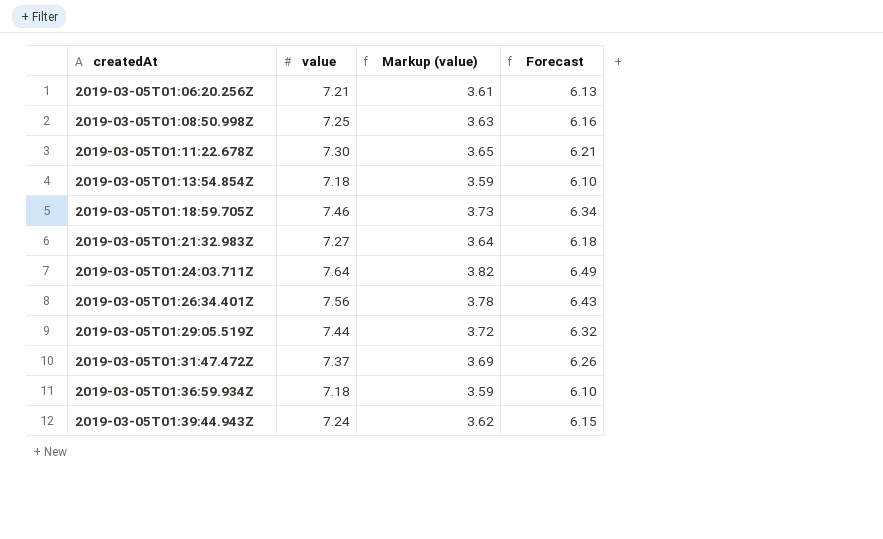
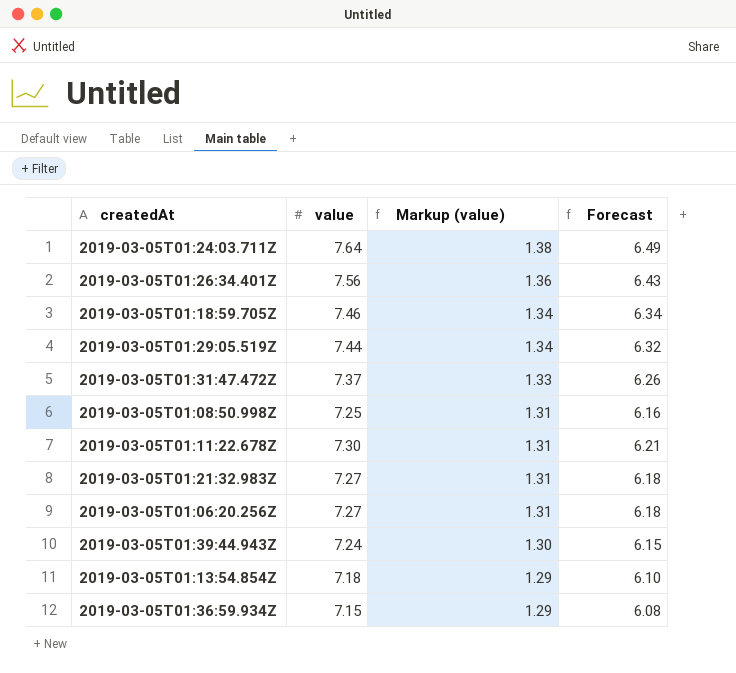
row order: createdAt ascending -> Markup (value) descending
column Markup (value) | formula: [value] * 0.5 -> [value] * 0.18
2019-03-05T01:06:20.256Z | value: 7.21 -> 7.27
2019-03-05T01:06:20.256Z | Forecast: 6.13 -> 6.18
2019-03-05T01:36:59.934Z | value: 7.18 -> 7.15
2019-03-05T01:36:59.934Z | Forecast: 6.10 -> 6.08

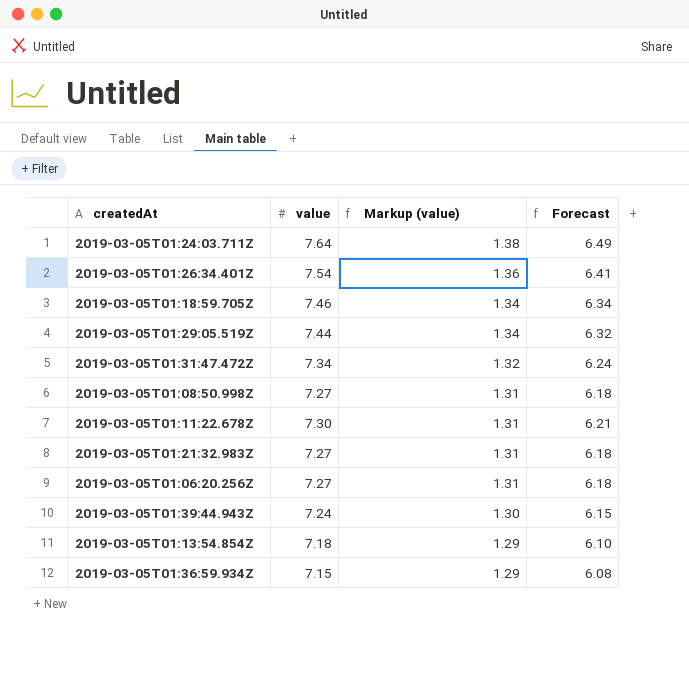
2019-03-05T01:26:34.401Z | value: 7.56 -> 7.54
2019-03-05T01:26:34.401Z | Forecast: 6.43 -> 6.41
2019-03-05T01:31:47.472Z | value: 7.37 -> 7.34
2019-03-05T01:31:47.472Z | Markup (value): 1.33 -> 1.32
2019-03-05T01:31:47.472Z | Forecast: 6.26 -> 6.24
2019-03-05T01:08:50.998Z | value: 7.25 -> 7.27
2019-03-05T01:08:50.998Z | Forecast: 6.16 -> 6.18

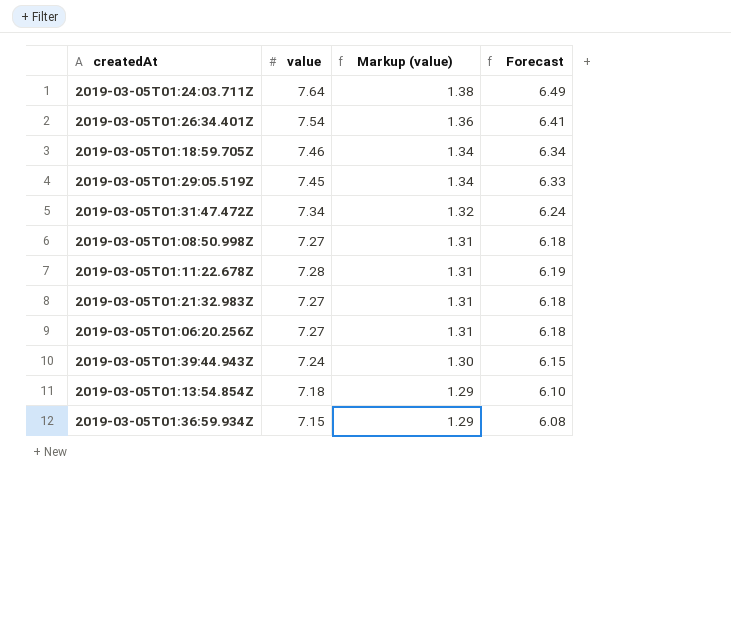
2019-03-05T01:29:05.519Z | value: 7.44 -> 7.45
2019-03-05T01:29:05.519Z | Forecast: 6.32 -> 6.33
2019-03-05T01:11:22.678Z | value: 7.30 -> 7.28
2019-03-05T01:11:22.678Z | Forecast: 6.21 -> 6.19

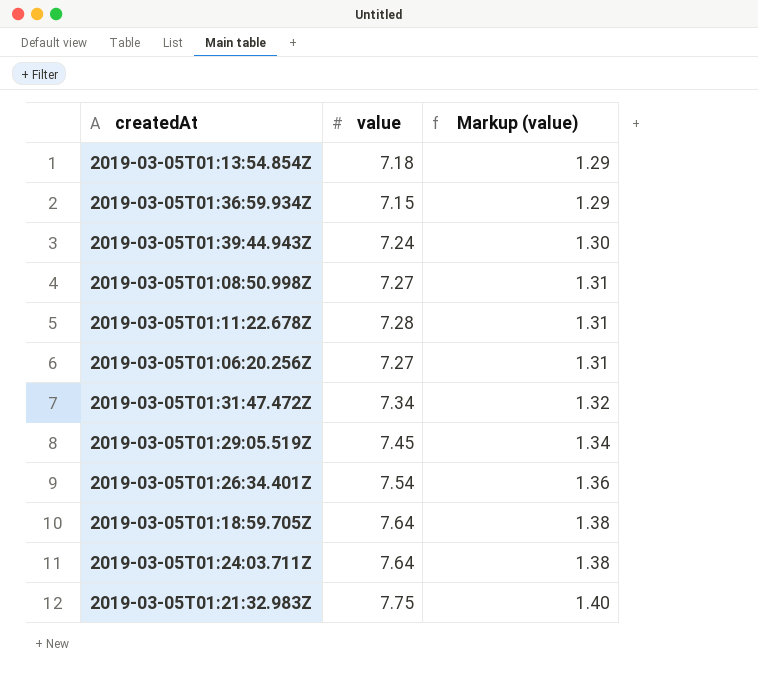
row order: Markup (value) descending -> Markup (value) ascending
column Forecast | formula: [value] * 0.85 -> none
2019-03-05T01:18:59.705Z | value: 7.46 -> 7.64
2019-03-05T01:18:59.705Z | Markup (value): 1.34 -> 1.38
2019-03-05T01:21:32.983Z | value: 7.27 -> 7.75
2019-03-05T01:21:32.983Z | Markup (value): 1.31 -> 1.40

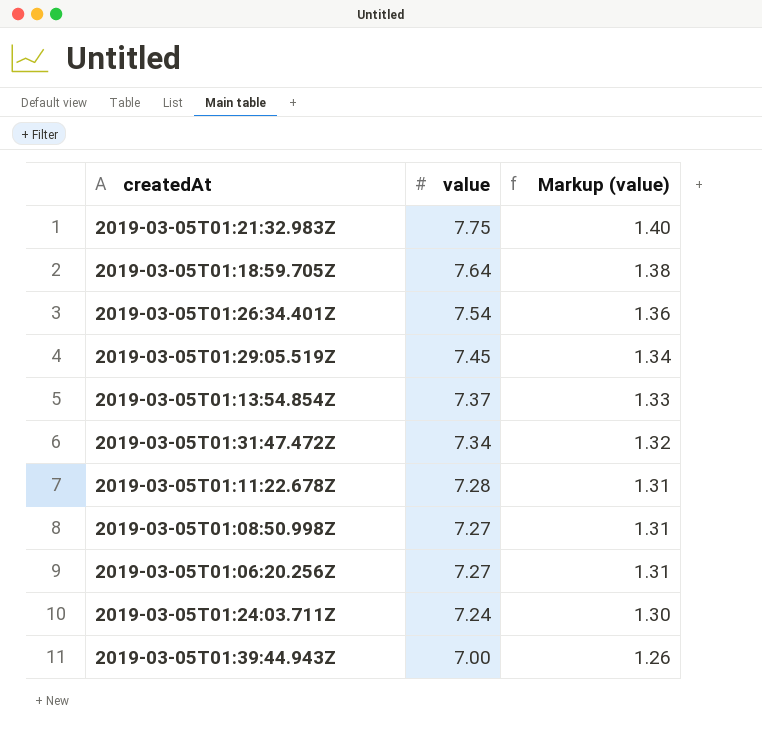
row order: Markup (value) ascending -> value descending
row 2019-03-05T01:36:59.934Z: 7.15 | 1.29 -> none
2019-03-05T01:13:54.854Z | value: 7.18 -> 7.37
2019-03-05T01:13:54.854Z | Markup (value): 1.29 -> 1.33
2019-03-05T01:24:03.711Z | value: 7.64 -> 7.24
2019-03-05T01:24:03.711Z | Markup (value): 1.38 -> 1.30
2019-03-05T01:39:44.943Z | value: 7.24 -> 7.00
2019-03-05T01:39:44.943Z | Markup (value): 1.30 -> 1.26

